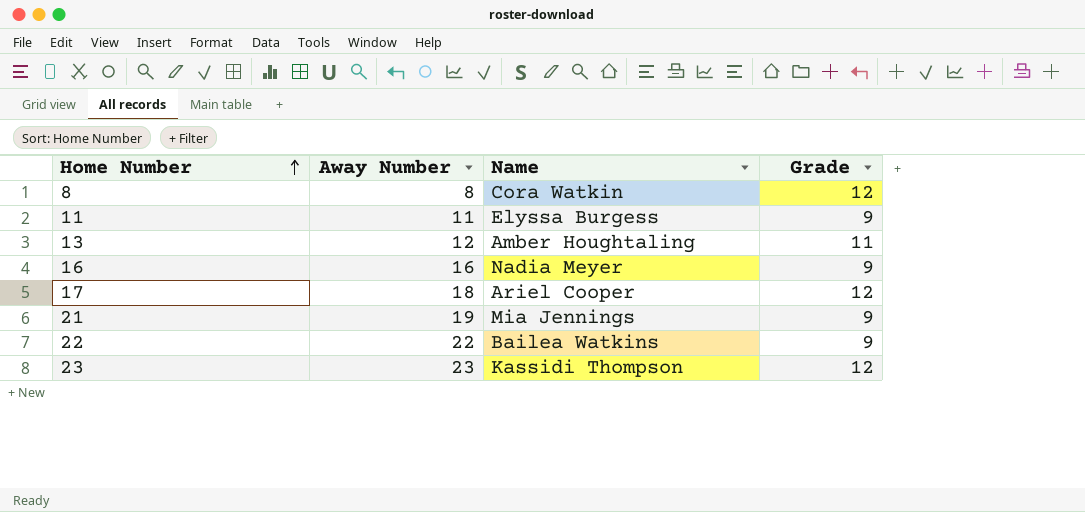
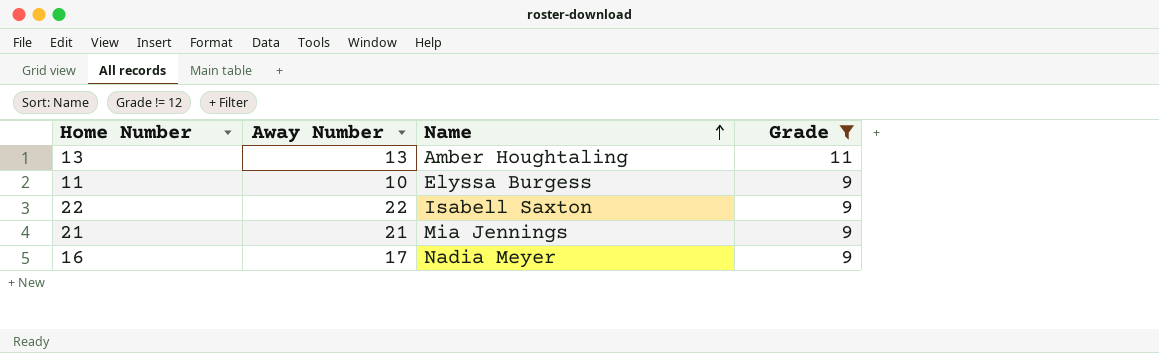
filter: none -> Grade != 12
row order: Home Number ascending -> Name ascending
13 | Away Number: 12 -> 13
11 | Away Number: 11 -> 10
22 | Name: Bailea Watkins -> Isabell Saxton
21 | Away Number: 19 -> 21
16 | Away Number: 16 -> 17

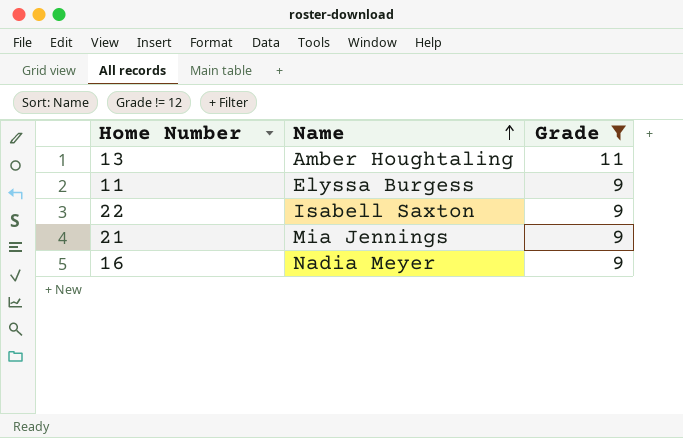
column Away Number | position: 2 -> none

